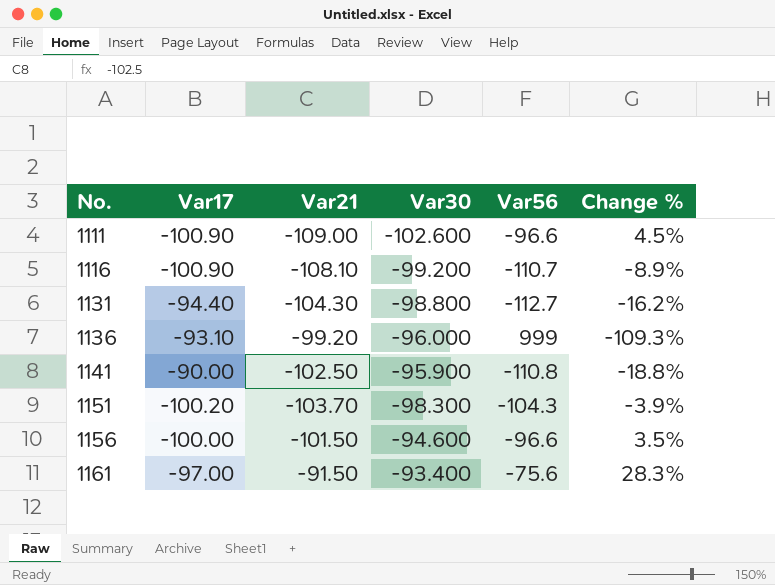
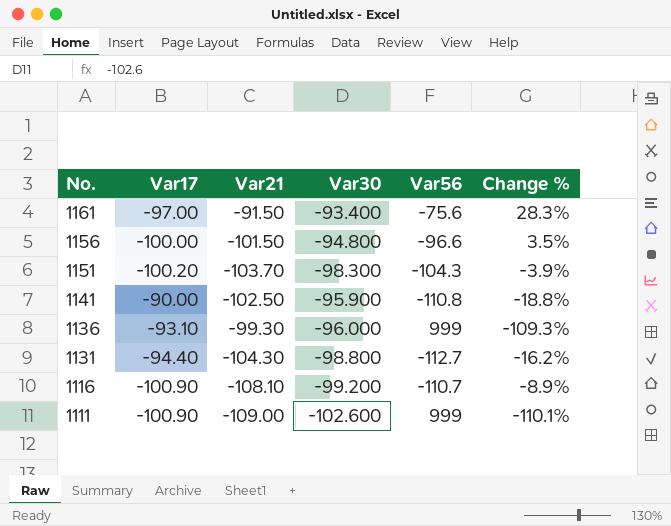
row order: No. ascending -> No. descending
1156 | Var30: -94.600 -> -94.800
1136 | Var21: -99.20 -> -99.30
1111 | Var56: -96.6 -> 999
1111 | Change %: 4.5% -> -110.1%

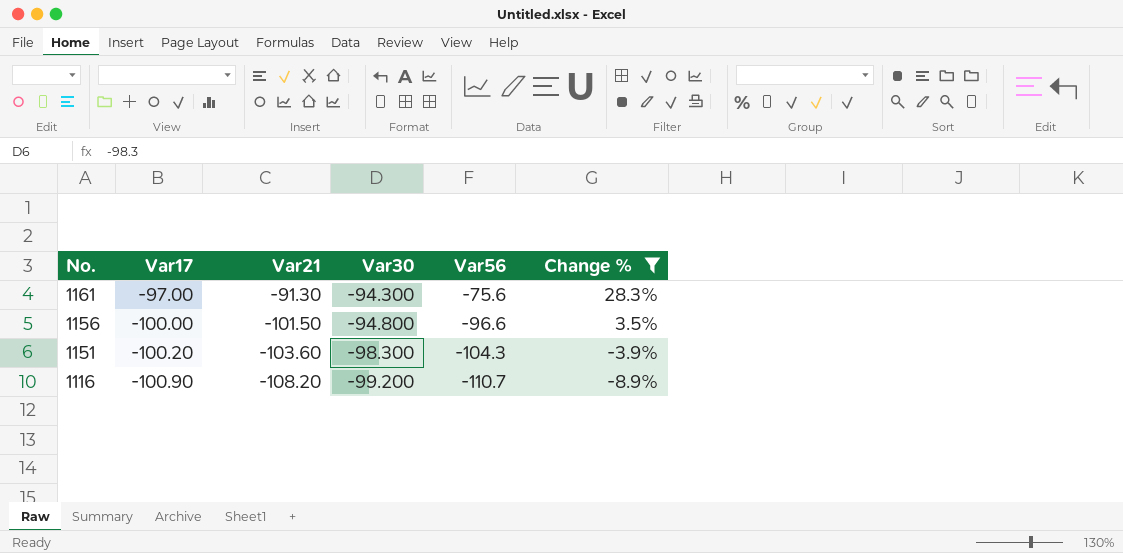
filter: none -> Change % >= -8.9%
1161 | Var21: -91.50 -> -91.30
1161 | Var30: -93.400 -> -94.300
1151 | Var21: -103.70 -> -103.60
1116 | Var21: -108.10 -> -108.20

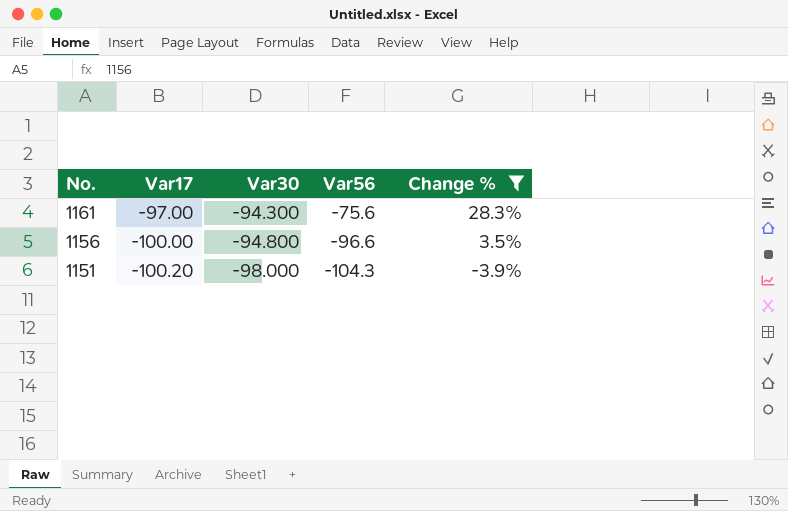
column Var21 | position: 3 -> none
row 1116: -100.90 | -108.20 | -99.200 | -110.7 | -8.9% -> none
1151 | Var30: -98.300 -> -98.000

